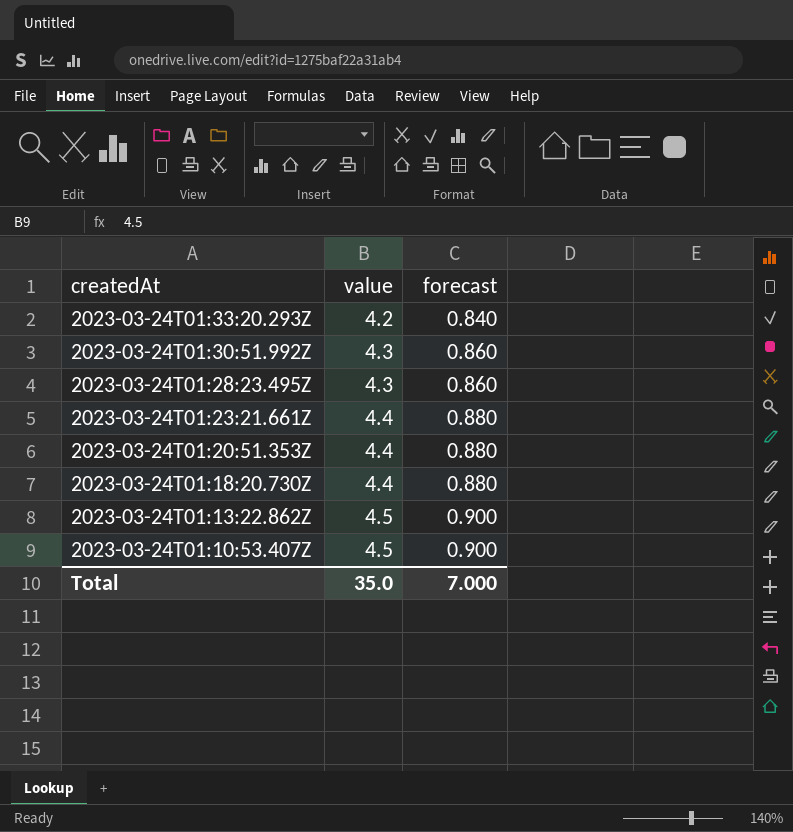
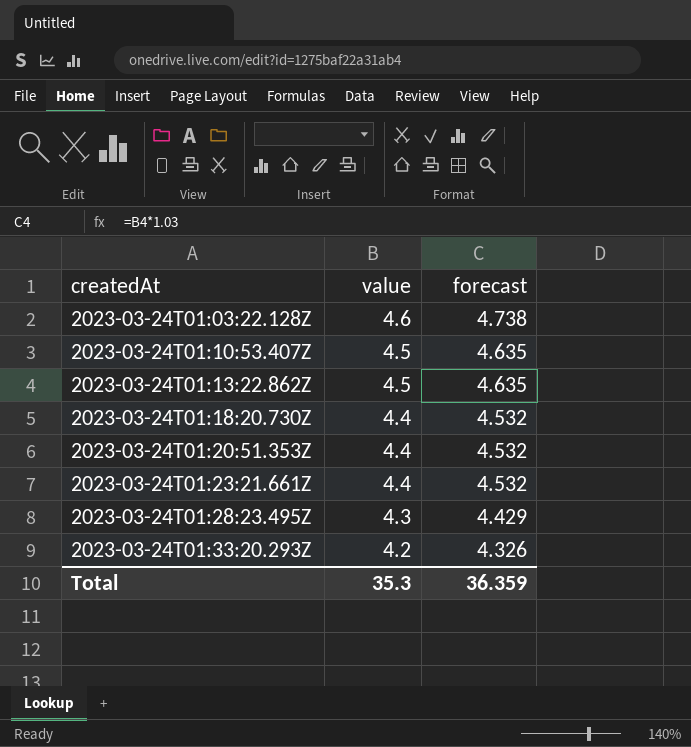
row order: createdAt descending -> createdAt ascending
column forecast | formula: [value] * 0.2 -> [value] * 1.03
row 2023-03-24T01:30:51.992Z: 4.3 | 0.860 -> none
row 2023-03-24T01:03:22.128Z: none -> 4.6 | 4.738
Total | value: 35.0 -> 35.3
Total | forecast: 7.000 -> 36.359

